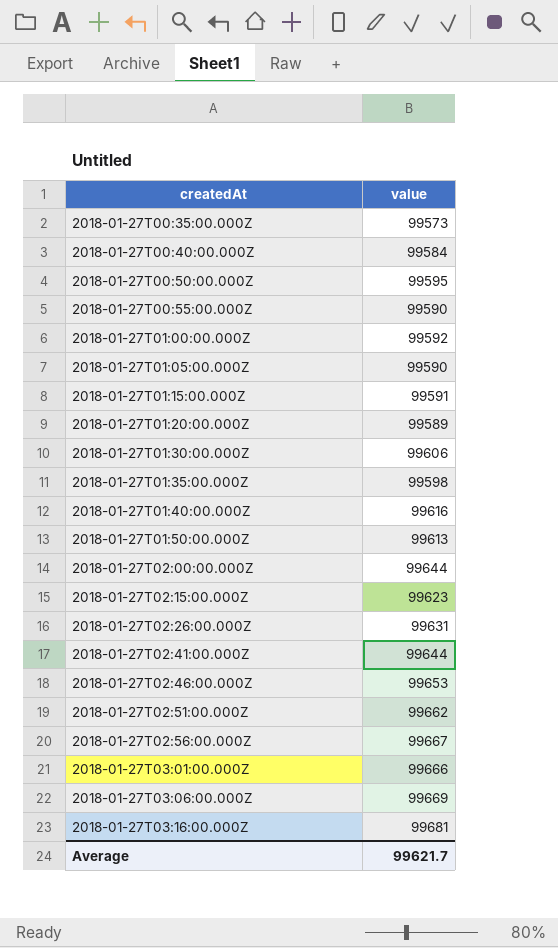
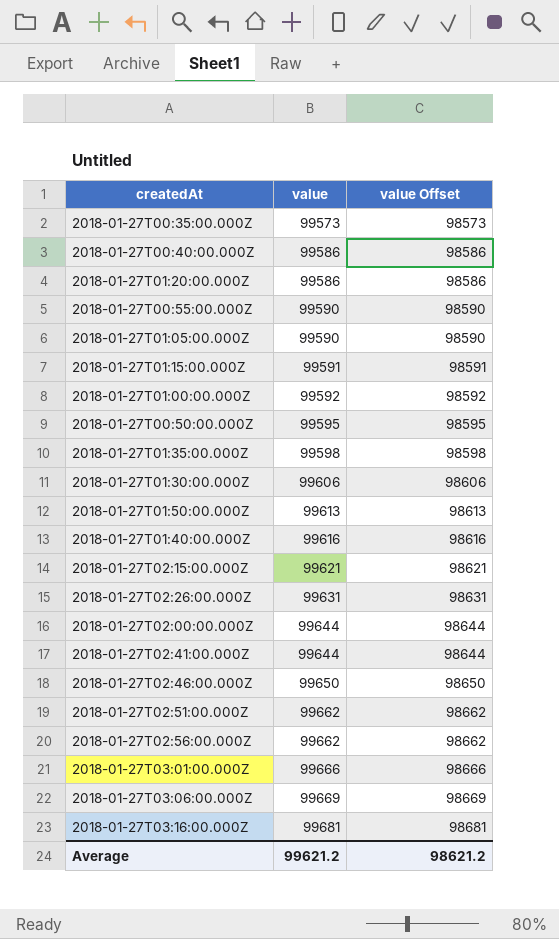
row order: createdAt ascending -> value ascending
column value Offset | formula: none -> [value] - 1000
2018-01-27T00:40:00.000Z | value: 99584 -> 99586
2018-01-27T01:20:00.000Z | value: 99589 -> 99586
2018-01-27T02:15:00.000Z | value: 99623 -> 99621
2018-01-27T02:46:00.000Z | value: 99653 -> 99650
2018-01-27T02:56:00.000Z | value: 99667 -> 99662
Average | value: 99621.7 -> 99621.2

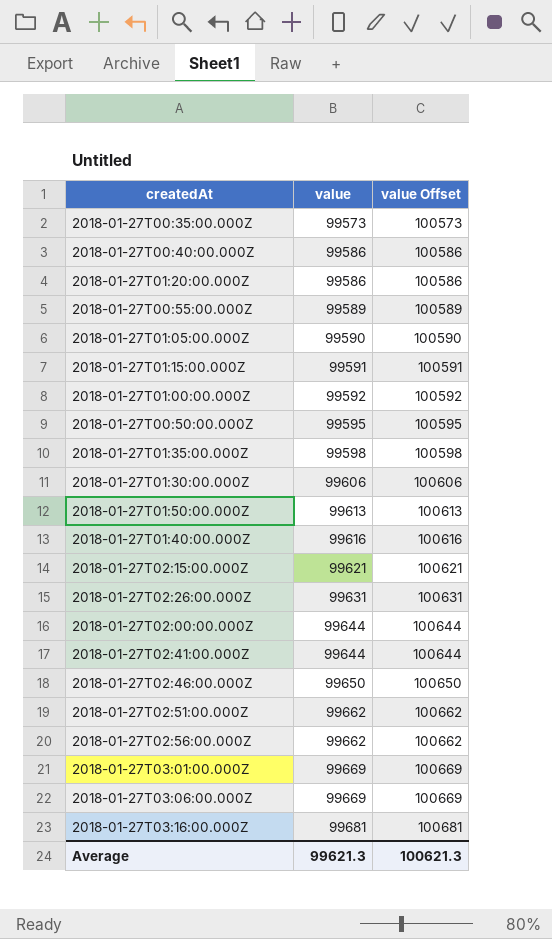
column value Offset | formula: [value] - 1000 -> [value] + 1000
2018-01-27T00:55:00.000Z | value: 99590 -> 99589
2018-01-27T03:01:00.000Z | value: 99666 -> 99669
Average | value: 99621.2 -> 99621.3
Average | value Offset: 98621.2 -> 100621.3

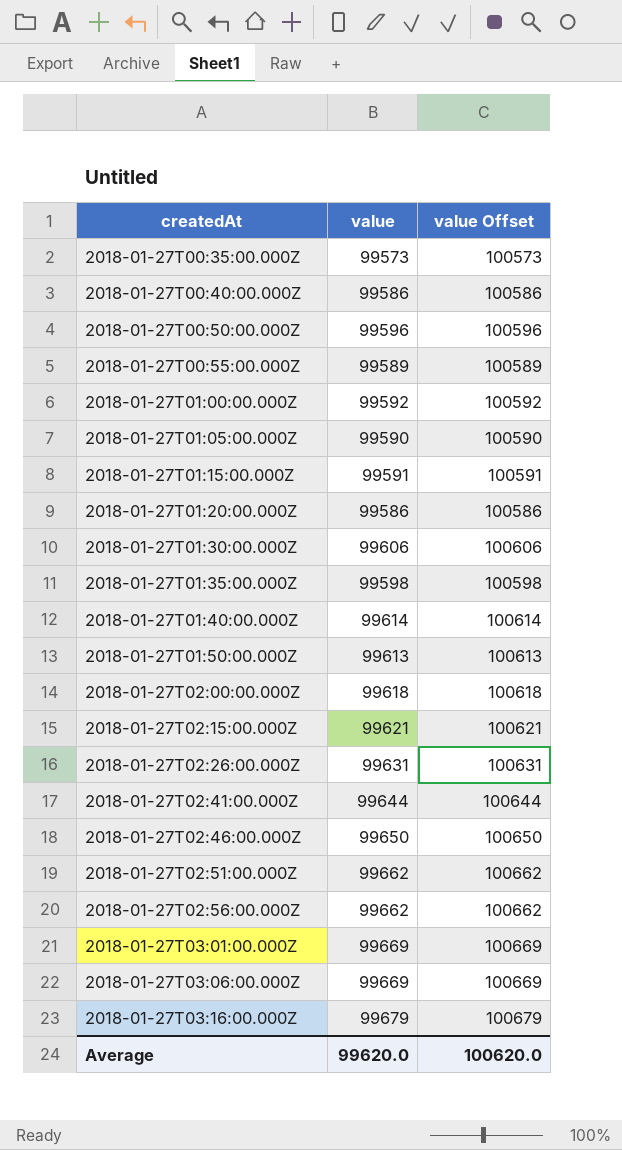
row order: value ascending -> createdAt ascending
2018-01-27T00:50:00.000Z | value: 99595 -> 99596
2018-01-27T00:50:00.000Z | value Offset: 100595 -> 100596
2018-01-27T01:40:00.000Z | value: 99616 -> 99614
2018-01-27T01:40:00.000Z | value Offset: 100616 -> 100614
2018-01-27T02:00:00.000Z | value: 99644 -> 99618
2018-01-27T02:00:00.000Z | value Offset: 100644 -> 100618
2018-01-27T03:16:00.000Z | value: 99681 -> 99679
2018-01-27T03:16:00.000Z | value Offset: 100681 -> 100679
Average | value: 99621.3 -> 99620.0
Average | value Offset: 100621.3 -> 100620.0

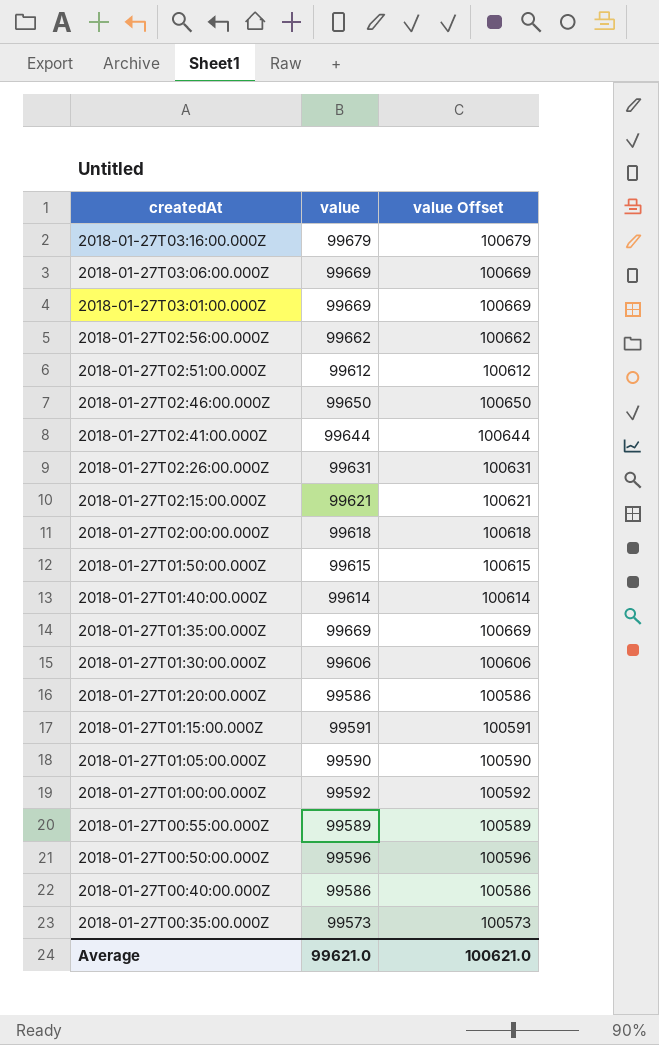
row order: createdAt ascending -> createdAt descending
2018-01-27T02:51:00.000Z | value: 99662 -> 99612
2018-01-27T02:51:00.000Z | value Offset: 100662 -> 100612
2018-01-27T01:50:00.000Z | value: 99613 -> 99615
2018-01-27T01:50:00.000Z | value Offset: 100613 -> 100615
2018-01-27T01:35:00.000Z | value: 99598 -> 99669
2018-01-27T01:35:00.000Z | value Offset: 100598 -> 100669
Average | value: 99620.0 -> 99621.0
Average | value Offset: 100620.0 -> 100621.0

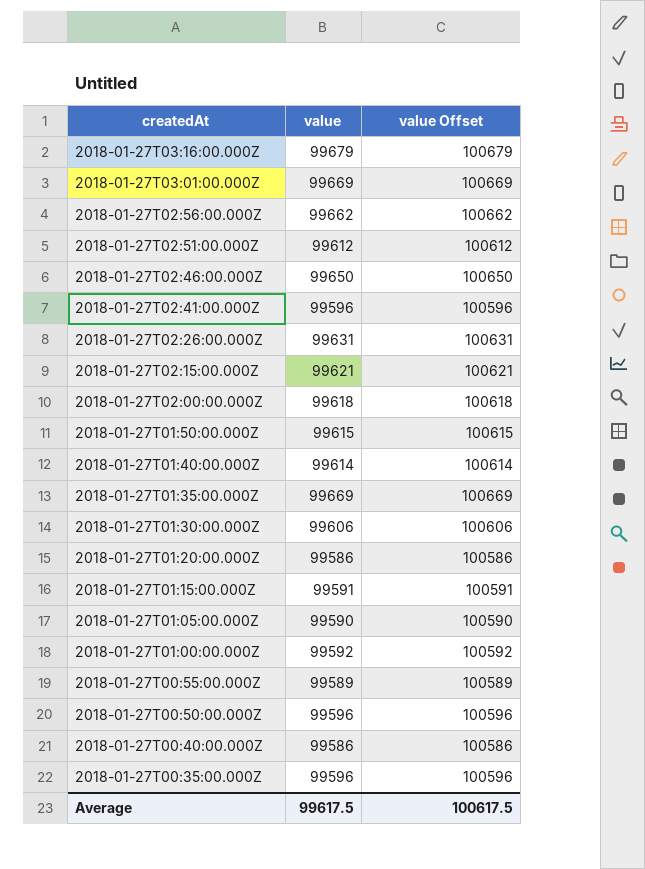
row 2018-01-27T03:06:00.000Z: 99669 | 100669 -> none
2018-01-27T02:41:00.000Z | value: 99644 -> 99596
2018-01-27T02:41:00.000Z | value Offset: 100644 -> 100596
2018-01-27T00:35:00.000Z | value: 99573 -> 99596
2018-01-27T00:35:00.000Z | value Offset: 100573 -> 100596
Average | value: 99621.0 -> 99617.5
Average | value Offset: 100621.0 -> 100617.5

